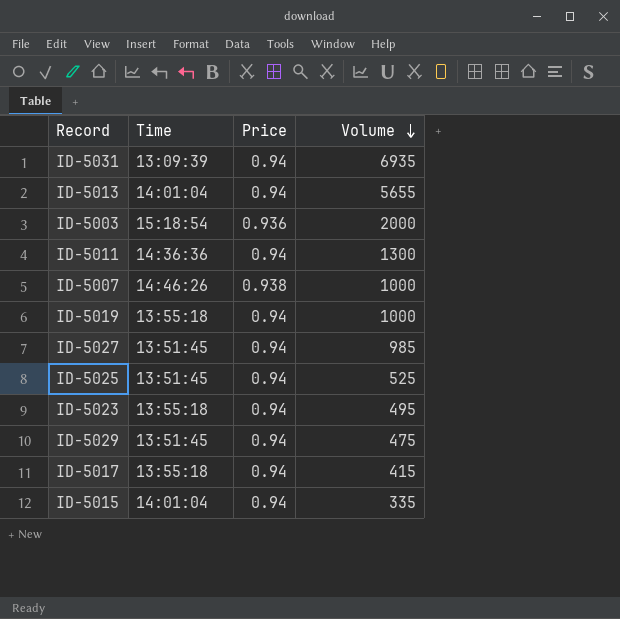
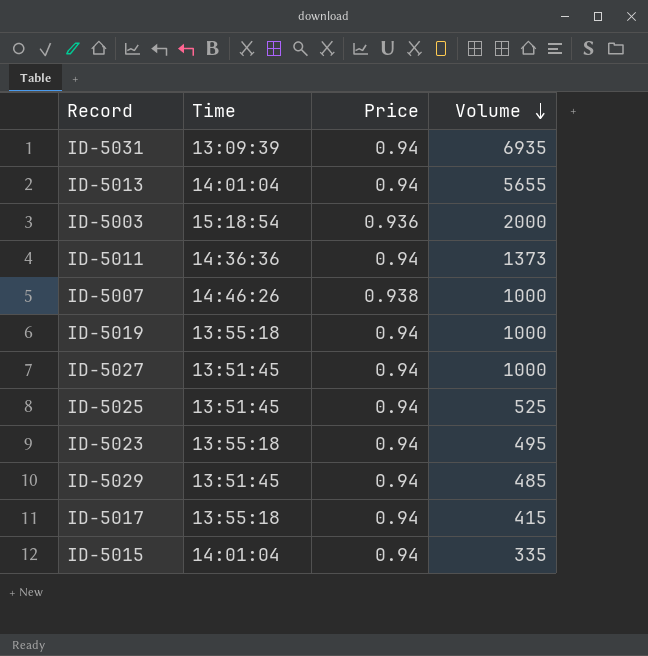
ID-5011 | Volume: 1300 -> 1373
ID-5027 | Volume: 985 -> 1000
ID-5029 | Volume: 475 -> 485

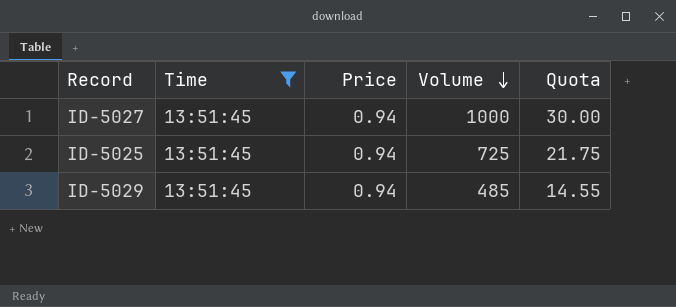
filter: none -> Time = 13:51:45
column Quota | formula: none -> [Volume] * 0.03
ID-5025 | Volume: 525 -> 725

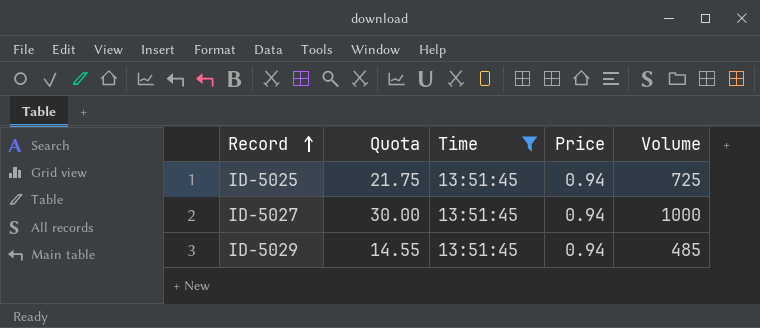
row order: Volume descending -> Record ascending
column Quota | position: 5 -> 2

